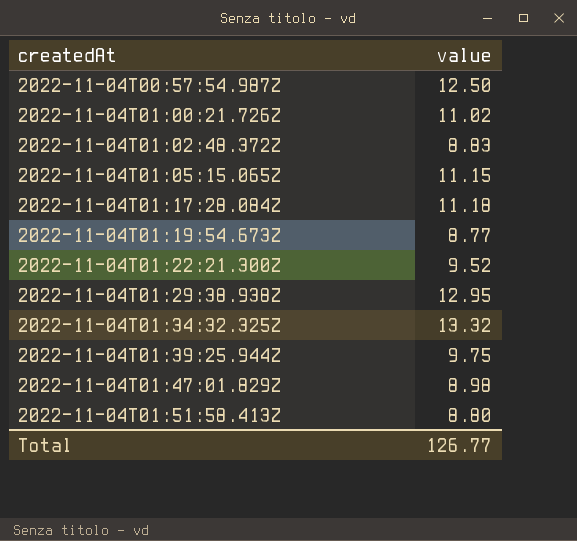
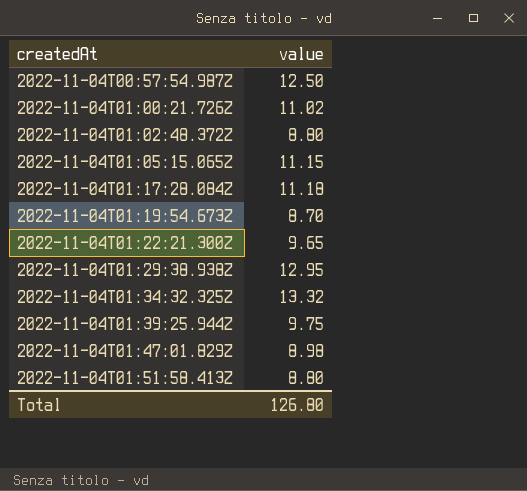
2022-11-04T01:02:48.372Z | value: 8.83 -> 8.80
2022-11-04T01:19:54.673Z | value: 8.77 -> 8.70
2022-11-04T01:22:21.300Z | value: 9.52 -> 9.65
Total | value: 126.77 -> 126.80

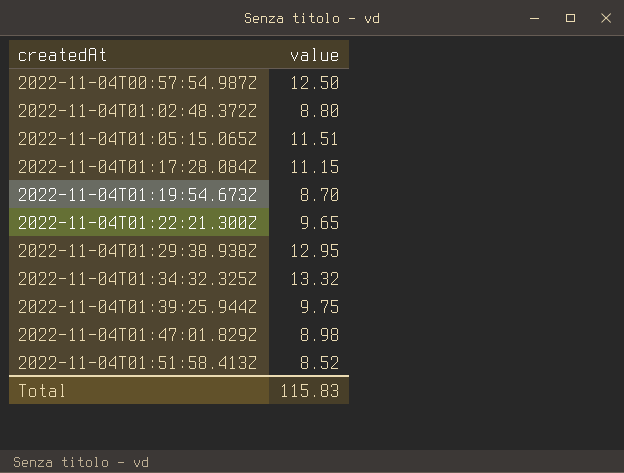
row 2022-11-04T01:00:21.726Z: 11.02 -> none
2022-11-04T01:05:15.065Z | value: 11.15 -> 11.51
2022-11-04T01:17:28.084Z | value: 11.18 -> 11.15
2022-11-04T01:51:58.413Z | value: 8.80 -> 8.52
Total | value: 126.80 -> 115.83

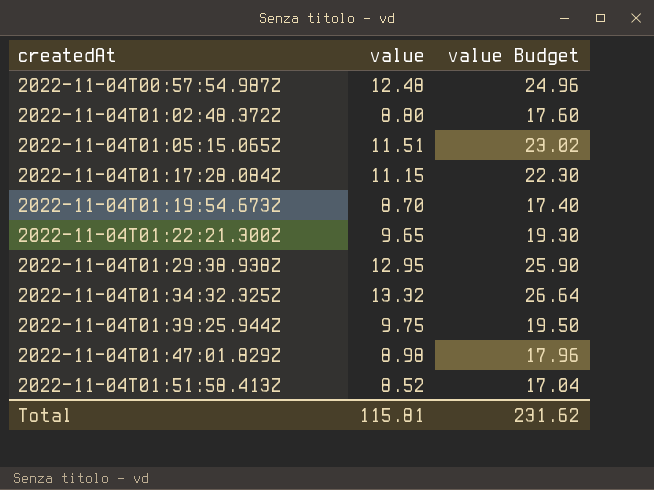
column value Budget | formula: none -> [value] * 2
2022-11-04T00:57:54.987Z | value: 12.50 -> 12.48
Total | value: 115.83 -> 115.81

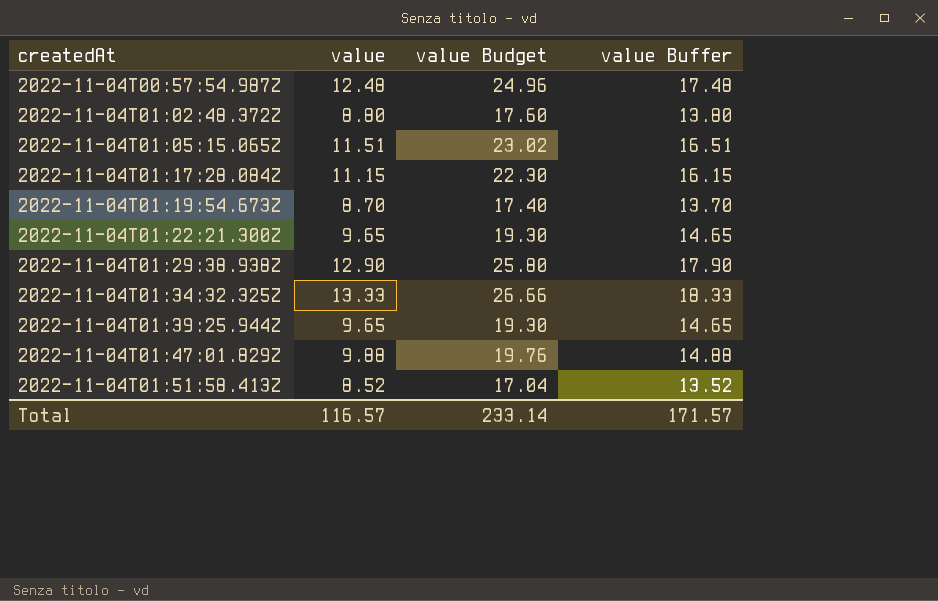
column value Buffer | formula: none -> [value] + 5
2022-11-04T01:29:38.938Z | value: 12.95 -> 12.90
2022-11-04T01:29:38.938Z | value Budget: 25.90 -> 25.80
2022-11-04T01:34:32.325Z | value: 13.32 -> 13.33
2022-11-04T01:34:32.325Z | value Budget: 26.64 -> 26.66
2022-11-04T01:39:25.944Z | value: 9.75 -> 9.65
2022-11-04T01:39:25.944Z | value Budget: 19.50 -> 19.30
2022-11-04T01:47:01.829Z | value: 8.98 -> 9.88
2022-11-04T01:47:01.829Z | value Budget: 17.96 -> 19.76
Total | value: 115.81 -> 116.57
Total | value Budget: 231.62 -> 233.14

